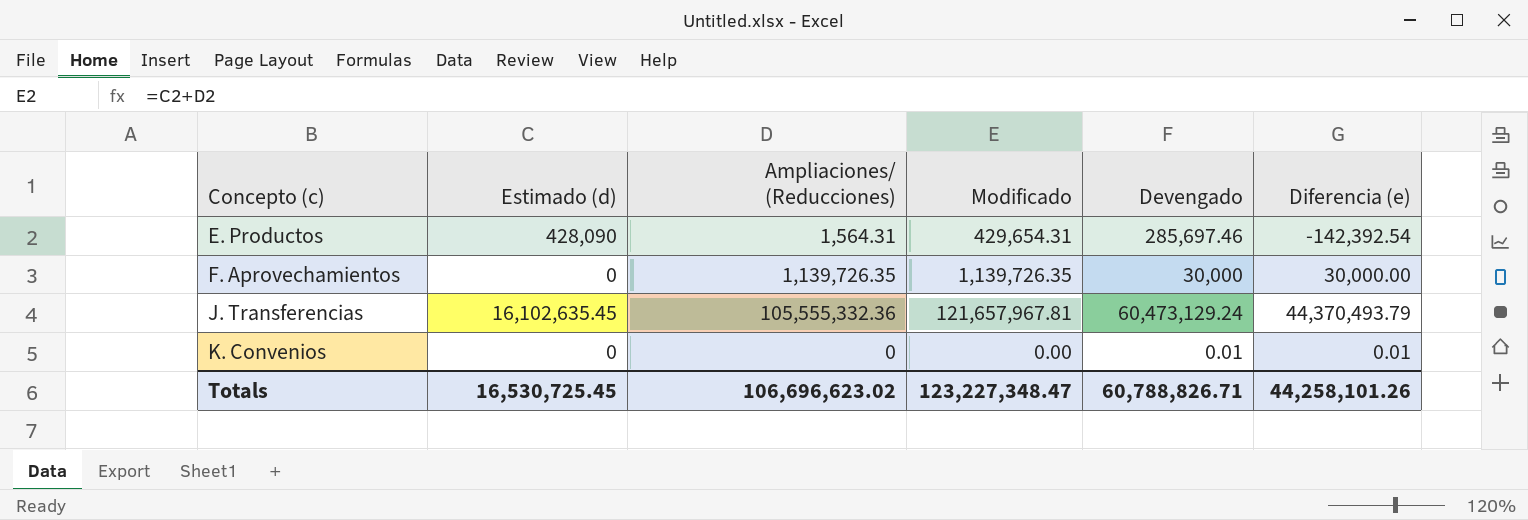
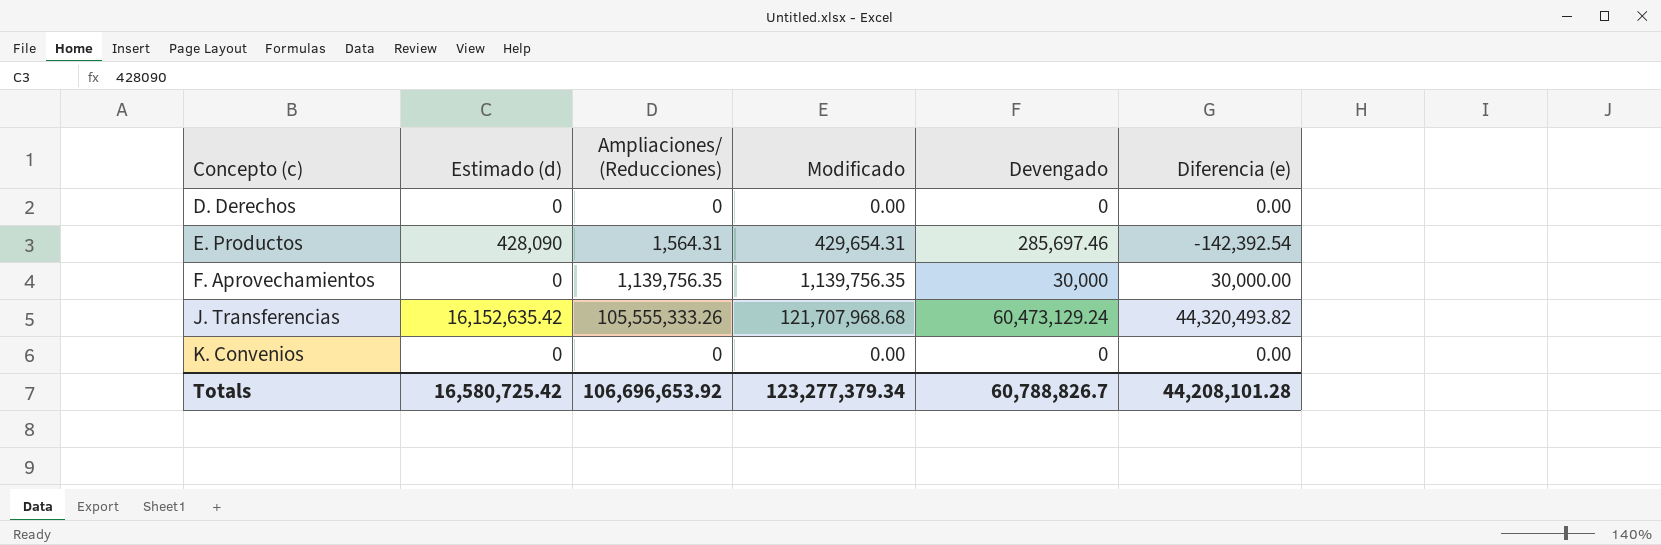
row D. Derechos: none -> 0 | 0 | 0.00 | 0 | 0.00
F. Aprovechamientos | Ampliaciones/ (Reducciones): 1,139,726.35 -> 1,139,756.35
F. Aprovechamientos | Modificado: 1,139,726.35 -> 1,139,756.35
J. Transferencias | Estimado (d): 16,102,635.45 -> 16,152,635.42
J. Transferencias | Ampliaciones/ (Reducciones): 105,555,332.36 -> 105,555,333.26
J. Transferencias | Modificado: 121,657,967.81 -> 121,707,968.68
J. Transferencias | Diferencia (e): 44,370,493.79 -> 44,320,493.82
K. Convenios | Devengado: 0.01 -> 0
K. Convenios | Diferencia (e): 0.01 -> 0.00
Totals | Estimado (d): 16,530,725.45 -> 16,580,725.42
Totals | Ampliaciones/ (Reducciones): 106,696,623.02 -> 106,696,653.92
Totals | Modificado: 123,227,348.47 -> 123,277,379.34
Totals | Devengado: 60,788,826.71 -> 60,788,826.7
Totals | Diferencia (e): 44,258,101.26 -> 44,208,101.28

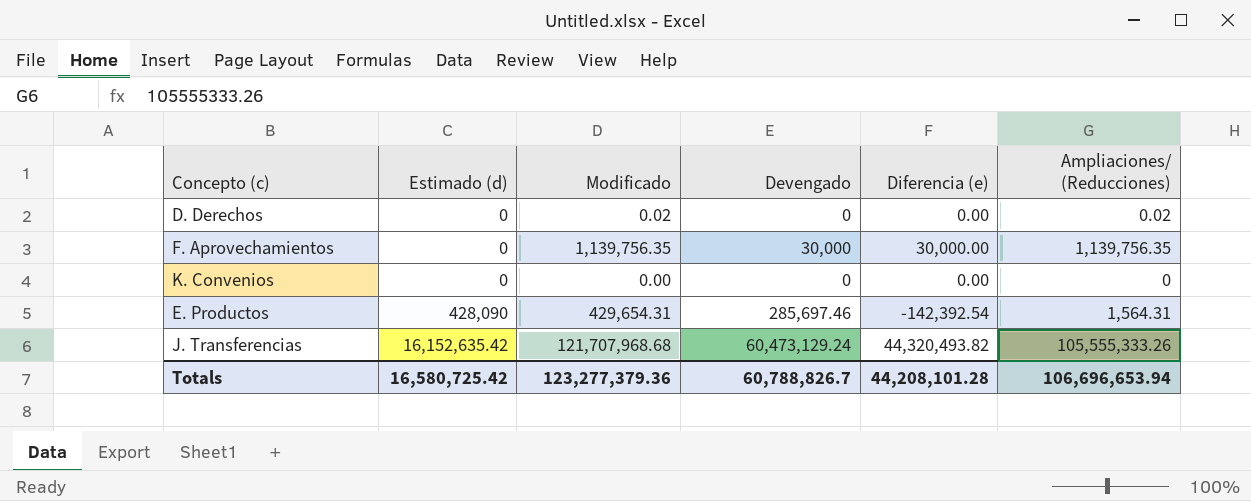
row order: Concepto (c) ascending -> Estimado (d) ascending
column Ampliaciones/ (Reducciones) | position: 3 -> 6
D. Derechos | Modificado: 0.00 -> 0.02
D. Derechos | Ampliaciones/ (Reducciones): 0 -> 0.02
Totals | Modificado: 123,277,379.34 -> 123,277,379.36
Totals | Ampliaciones/ (Reducciones): 106,696,653.92 -> 106,696,653.94

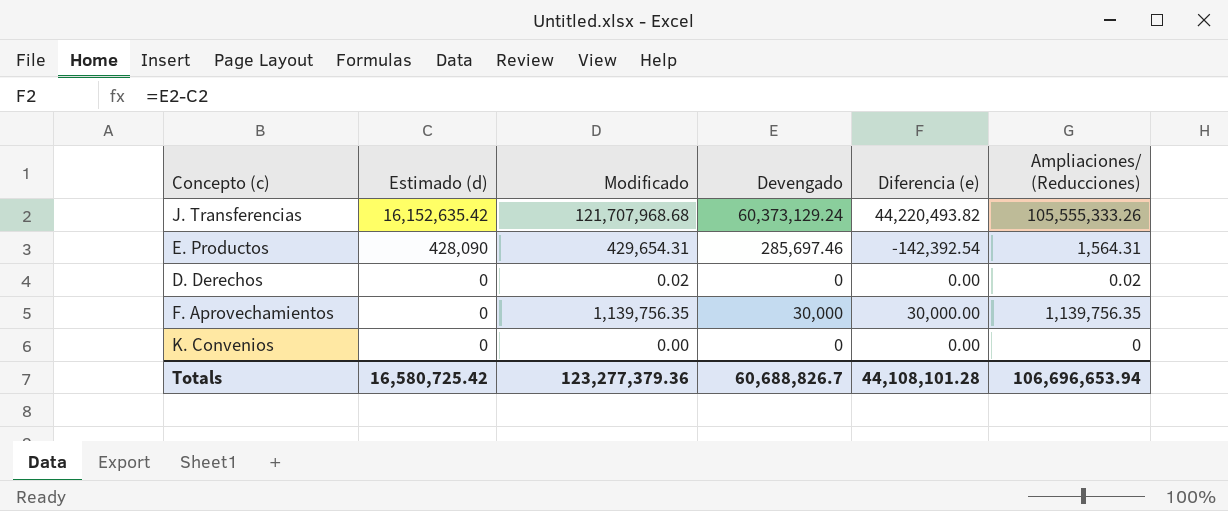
row order: Estimado (d) ascending -> Estimado (d) descending
J. Transferencias | Devengado: 60,473,129.24 -> 60,373,129.24
J. Transferencias | Diferencia (e): 44,320,493.82 -> 44,220,493.82
Totals | Devengado: 60,788,826.7 -> 60,688,826.7
Totals | Diferencia (e): 44,208,101.28 -> 44,108,101.28

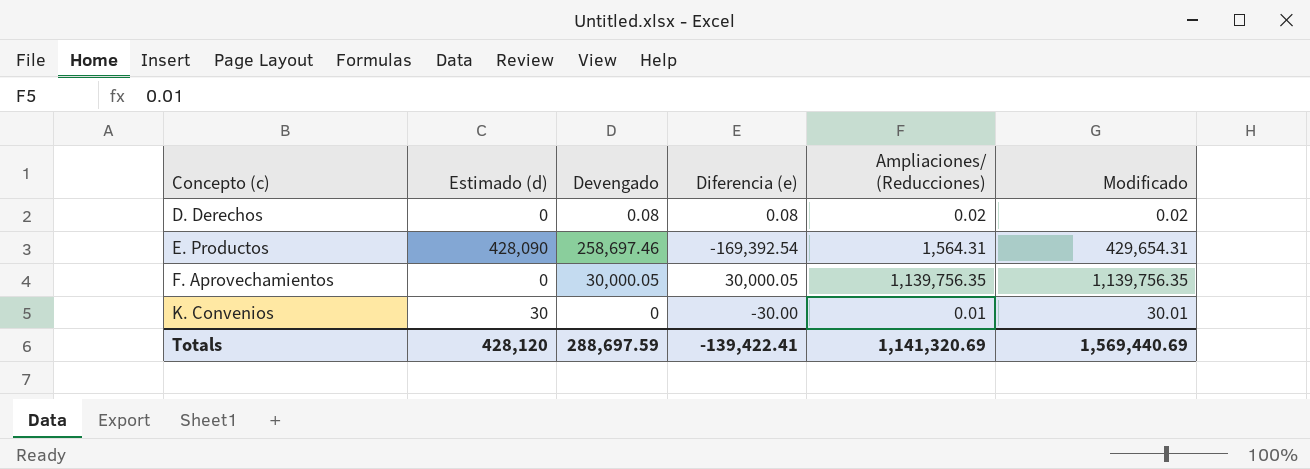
row order: Estimado (d) descending -> Concepto (c) ascending
column Modificado | position: 3 -> 6
row J. Transferencias: 16,152,635.42 | 121,707,968.68 | 60,373,129.24 | 44,220,493.82 | 105,555,333.26 -> none
D. Derechos | Devengado: 0 -> 0.08
D. Derechos | Diferencia (e): 0.00 -> 0.08
E. Productos | Devengado: 285,697.46 -> 258,697.46
E. Productos | Diferencia (e): -142,392.54 -> -169,392.54
F. Aprovechamientos | Devengado: 30,000 -> 30,000.05
F. Aprovechamientos | Diferencia (e): 30,000.00 -> 30,000.05
K. Convenios | Estimado (d): 0 -> 30
K. Convenios | Diferencia (e): 0.00 -> -30.00
K. Convenios | Ampliaciones/ (Reducciones): 0 -> 0.01
K. Convenios | Modificado: 0.00 -> 30.01
Totals | Estimado (d): 16,580,725.42 -> 428,120
Totals | Devengado: 60,688,826.7 -> 288,697.59
Totals | Diferencia (e): 44,108,101.28 -> -139,422.41
Totals | Ampliaciones/ (Reducciones): 106,696,653.94 -> 1,141,320.69
Totals | Modificado: 123,277,379.36 -> 1,569,440.69

